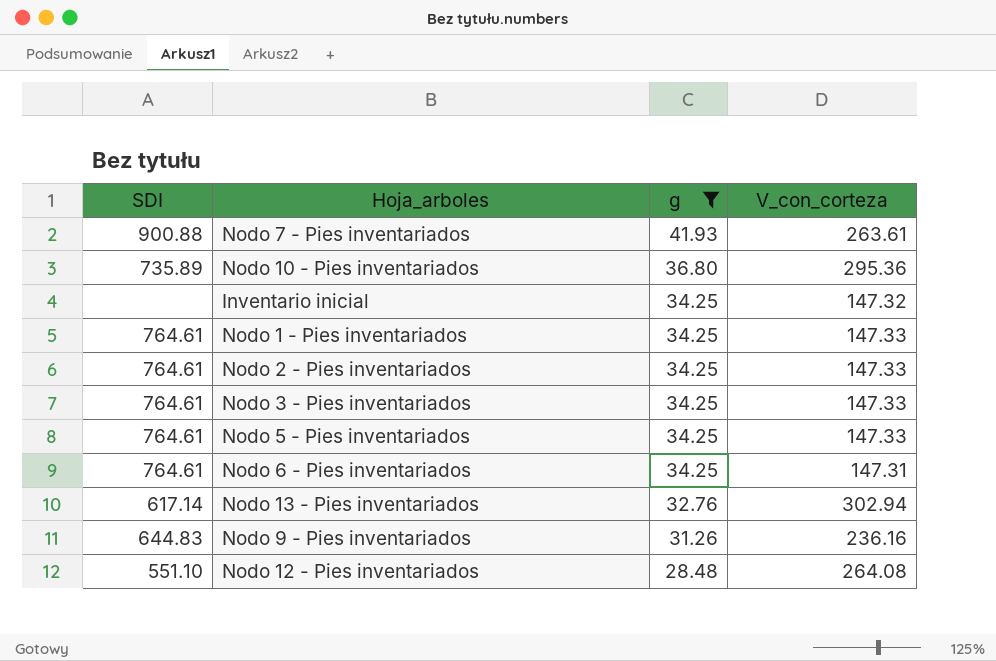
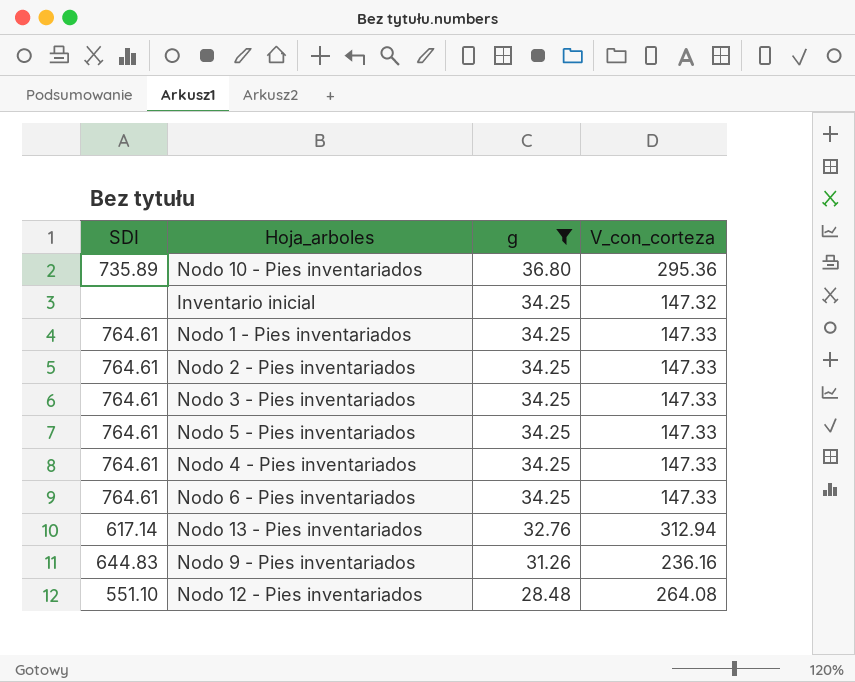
row Nodo 7 - Pies inventariados: 900.88 | 41.93 | 263.61 -> none
row Nodo 4 - Pies inventariados: none -> 764.61 | 34.25 | 147.33
Nodo 6 - Pies inventariados | V_con_corteza: 147.31 -> 147.33
Nodo 13 - Pies inventariados | V_con_corteza: 302.94 -> 312.94

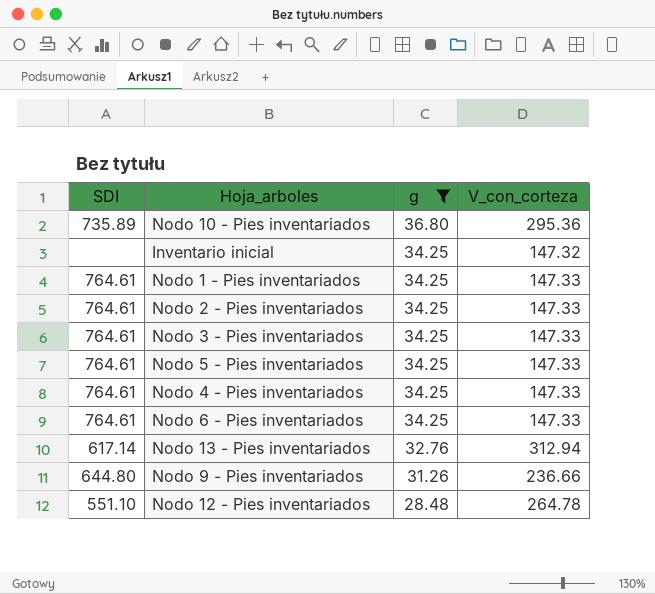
Nodo 9 - Pies inventariados | SDI: 644.83 -> 644.80
Nodo 9 - Pies inventariados | V_con_corteza: 236.16 -> 236.66
Nodo 12 - Pies inventariados | V_con_corteza: 264.08 -> 264.78

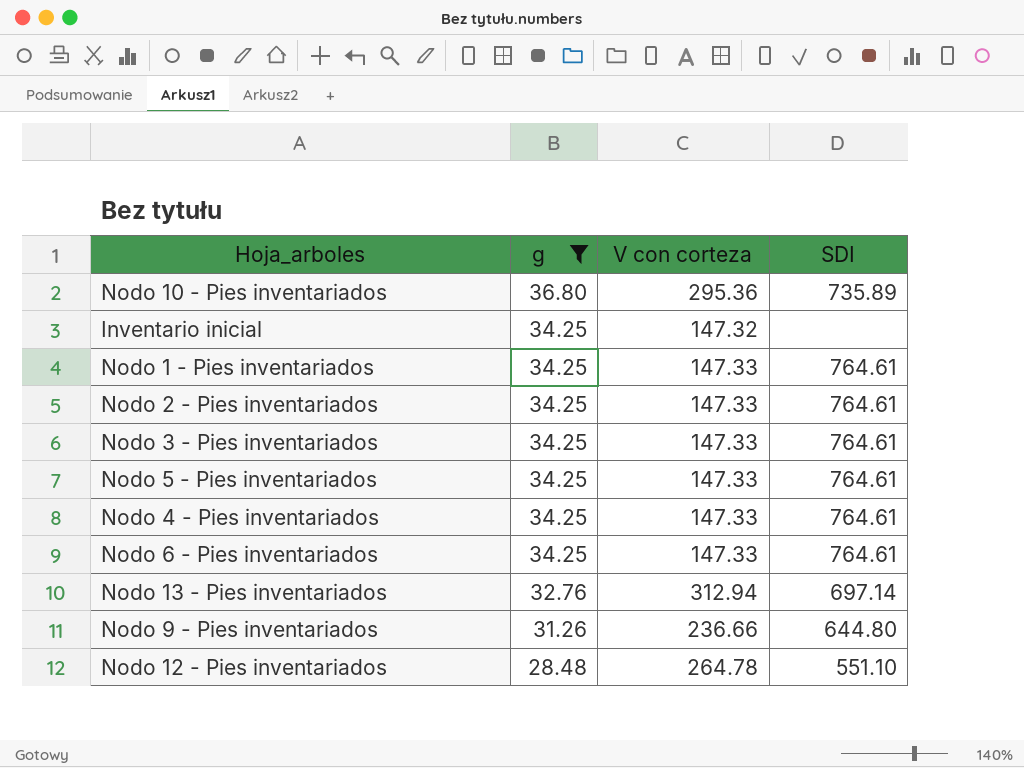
column name: V_con_corteza -> V con corteza
column SDI | position: 1 -> 4
Nodo 13 - Pies inventariados | SDI: 617.14 -> 697.14

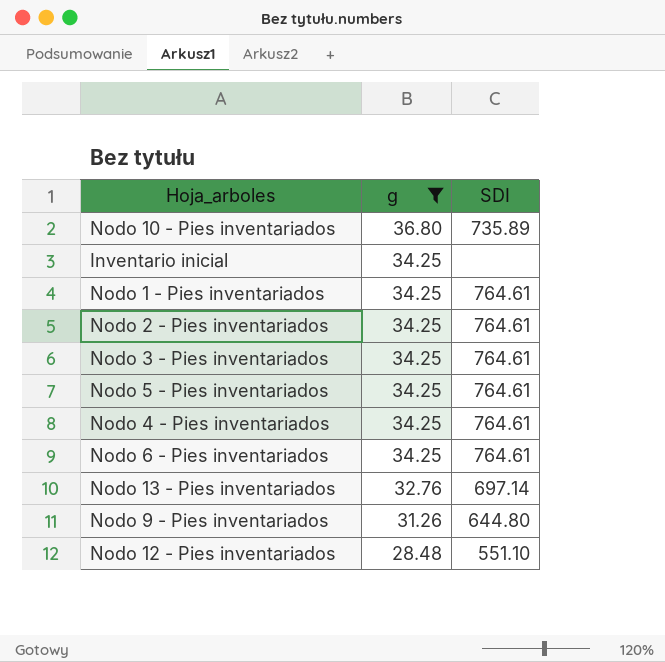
column V con corteza | position: 3 -> none

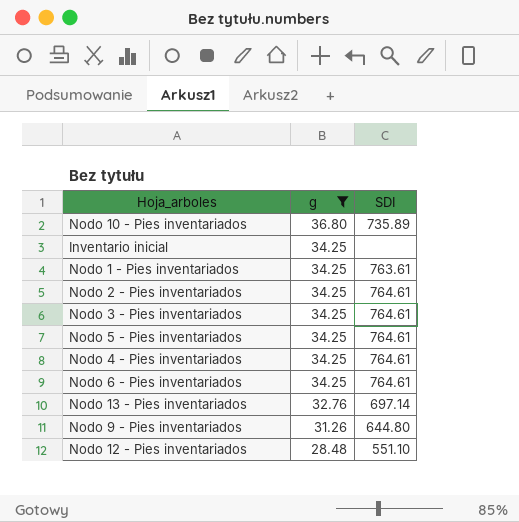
Nodo 1 - Pies inventariados | SDI: 764.61 -> 763.61

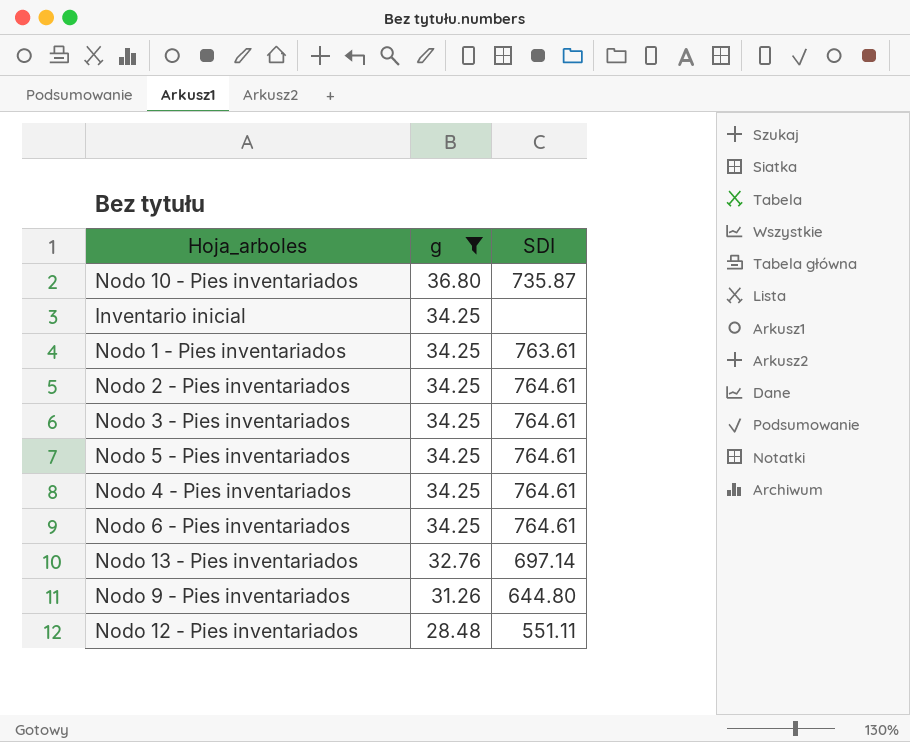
Nodo 10 - Pies inventariados | SDI: 735.89 -> 735.87
Nodo 12 - Pies inventariados | SDI: 551.10 -> 551.11

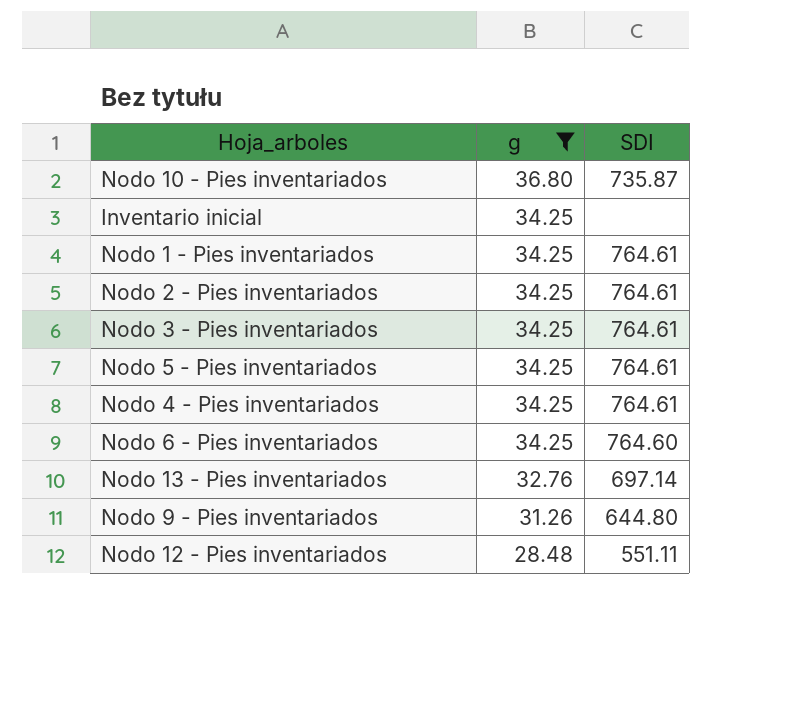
Nodo 1 - Pies inventariados | SDI: 763.61 -> 764.61
Nodo 6 - Pies inventariados | SDI: 764.61 -> 764.60

